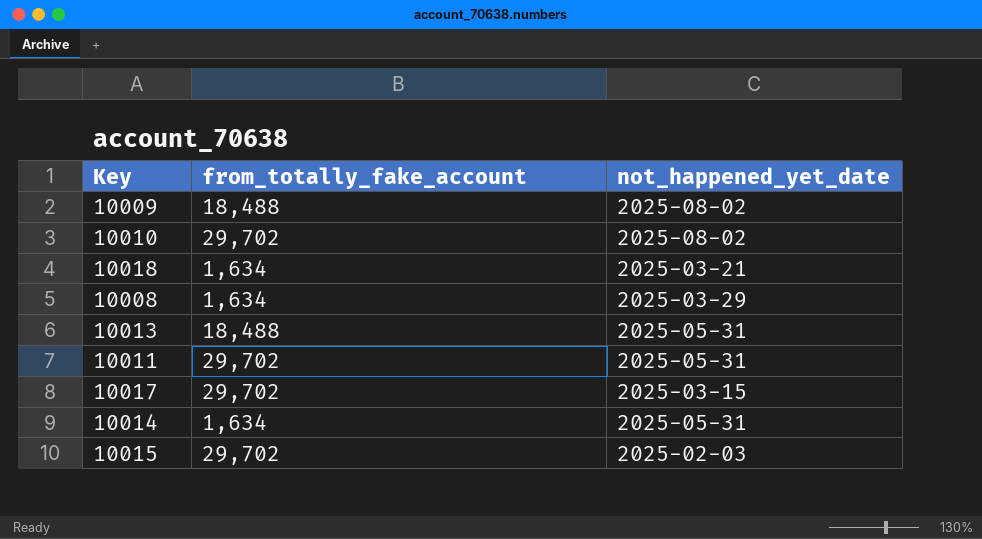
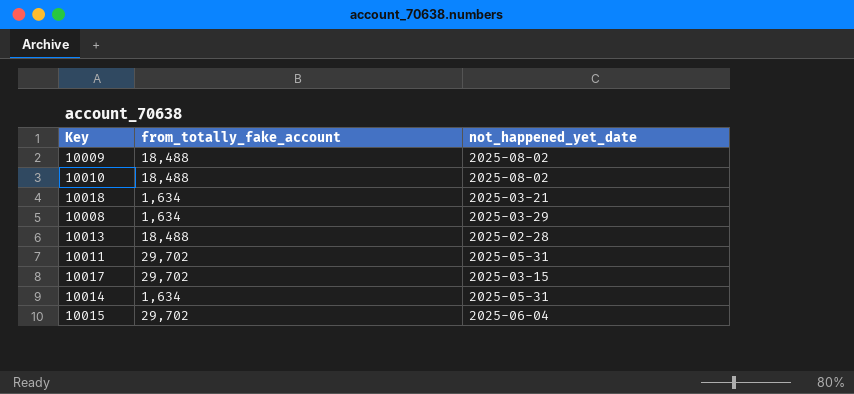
10010 | from_totally_fake_account: 29,702 -> 18,488
10013 | not_happened_yet_date: 2025-05-31 -> 2025-02-28
10015 | not_happened_yet_date: 2025-02-03 -> 2025-06-04

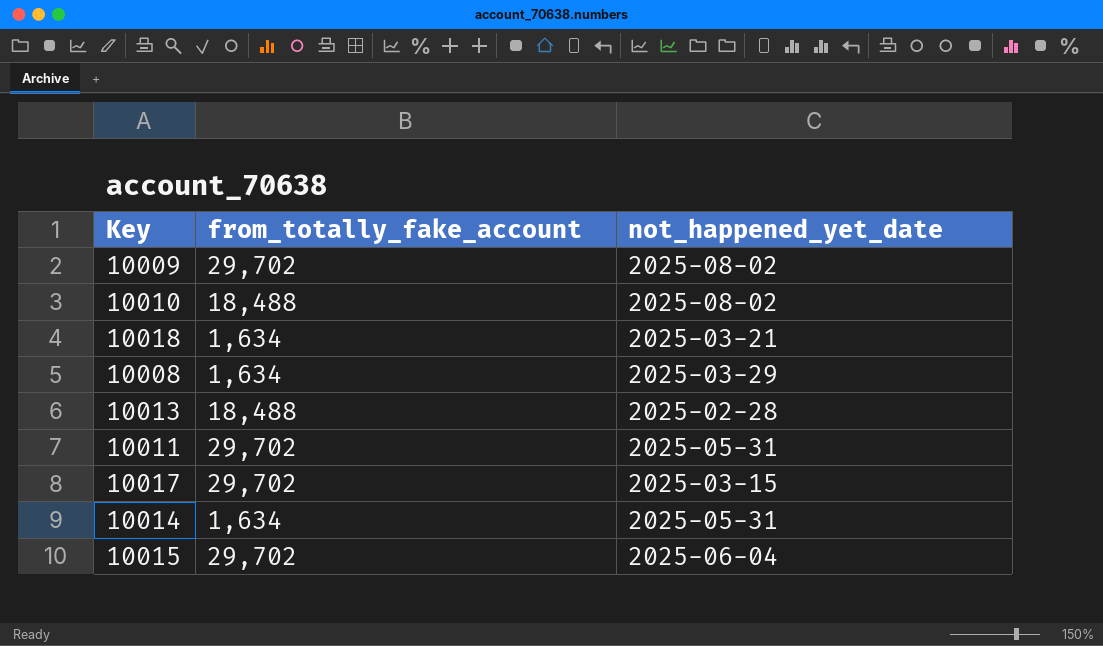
10009 | from_totally_fake_account: 18,488 -> 29,702

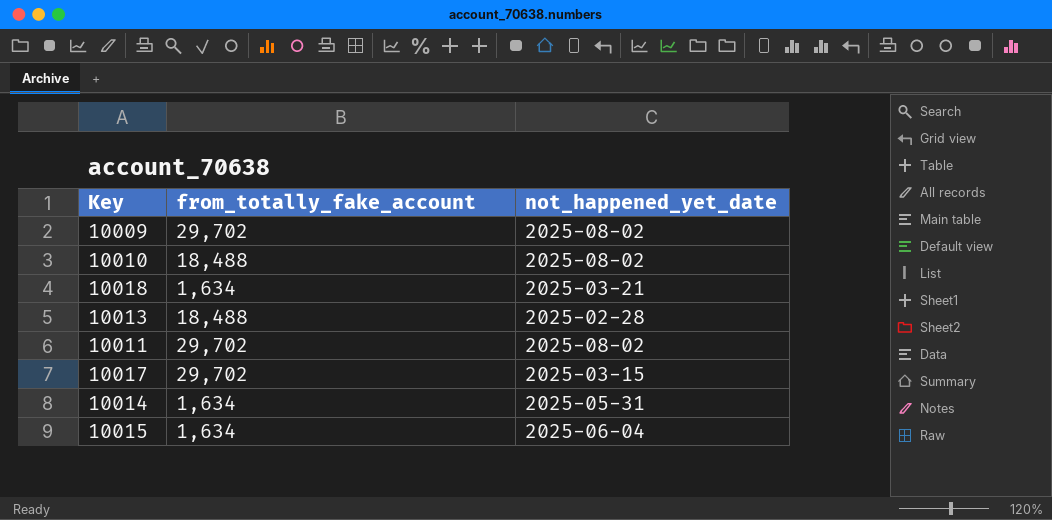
row 10008: 1,634 | 2025-03-29 -> none
10011 | not_happened_yet_date: 2025-05-31 -> 2025-08-02
10015 | from_totally_fake_account: 29,702 -> 1,634

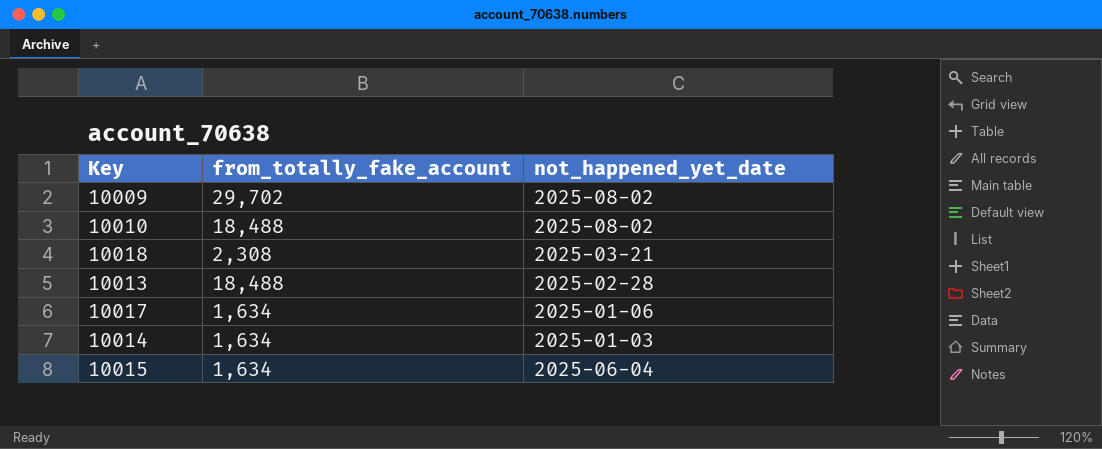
row 10011: 29,702 | 2025-08-02 -> none
10018 | from_totally_fake_account: 1,634 -> 2,308
10017 | from_totally_fake_account: 29,702 -> 1,634
10017 | not_happened_yet_date: 2025-03-15 -> 2025-01-06
10014 | not_happened_yet_date: 2025-05-31 -> 2025-01-03

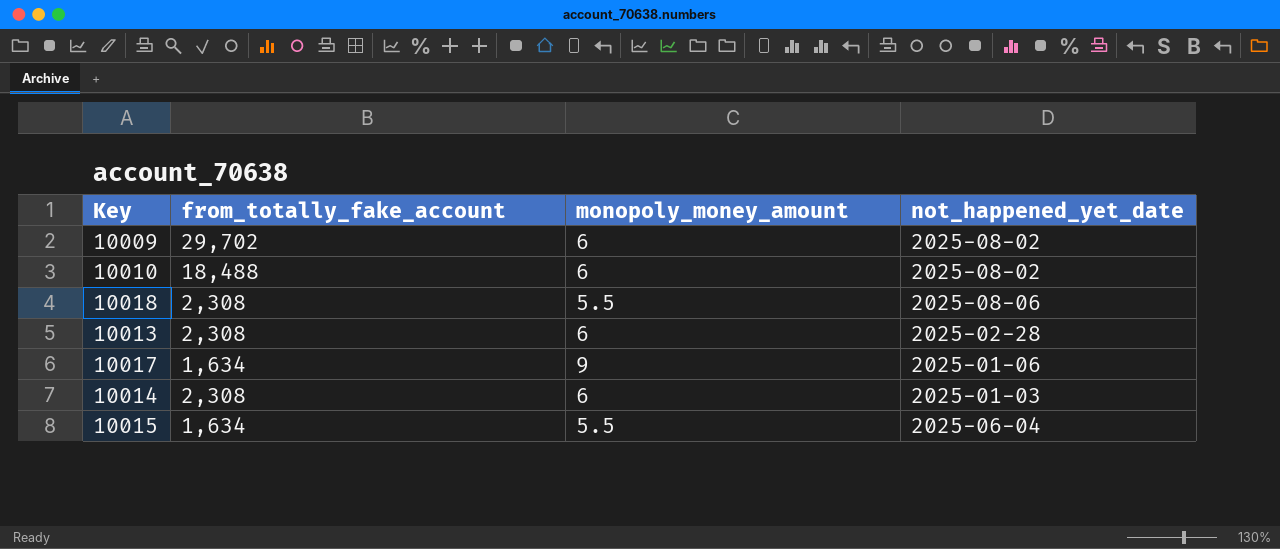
column monopoly_money_amount | position: none -> 3
10018 | not_happened_yet_date: 2025-03-21 -> 2025-08-06
10013 | from_totally_fake_account: 18,488 -> 2,308
10014 | from_totally_fake_account: 1,634 -> 2,308

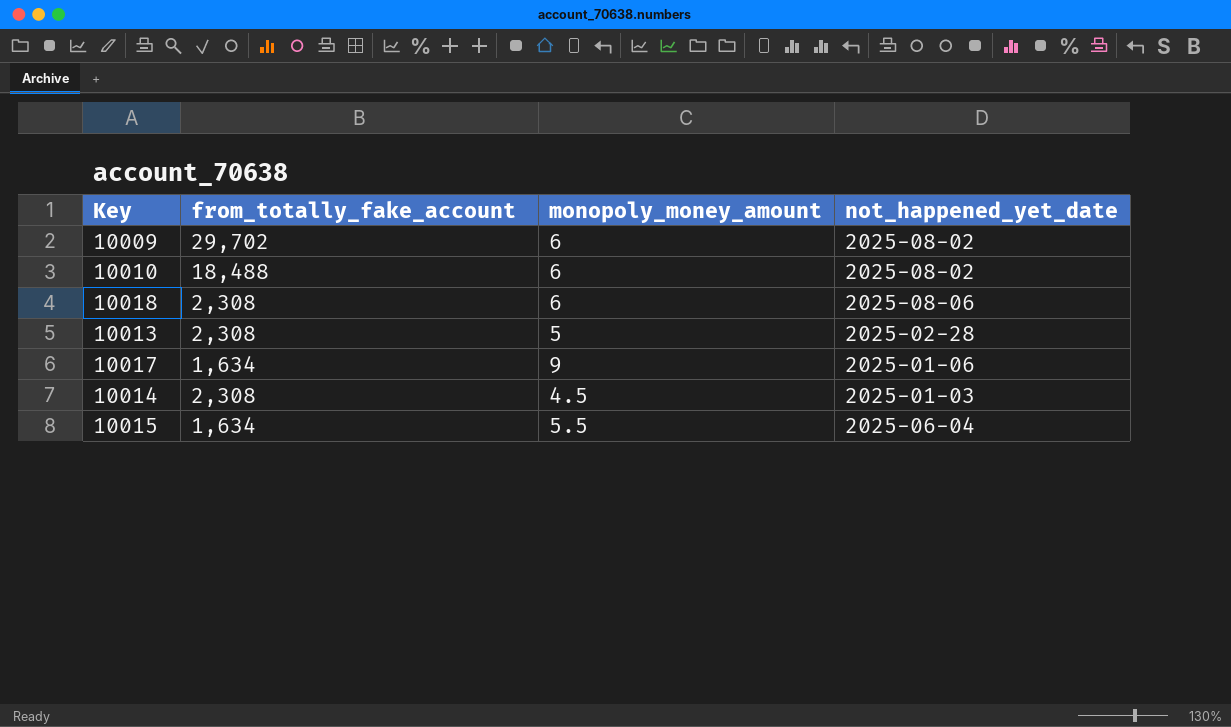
10018 | monopoly_money_amount: 5.5 -> 6
10013 | monopoly_money_amount: 6 -> 5
10014 | monopoly_money_amount: 6 -> 4.5

